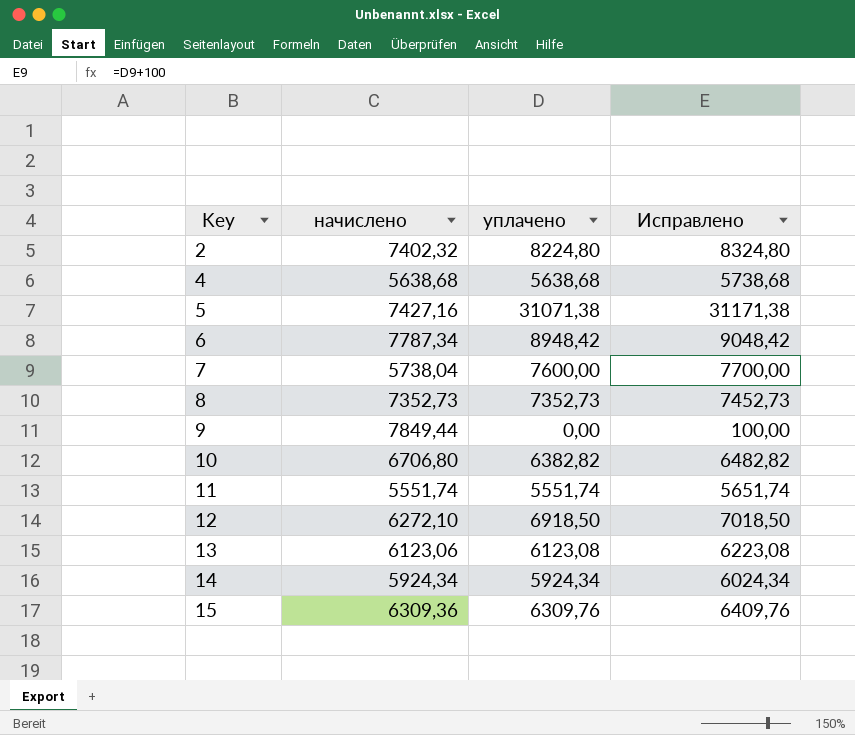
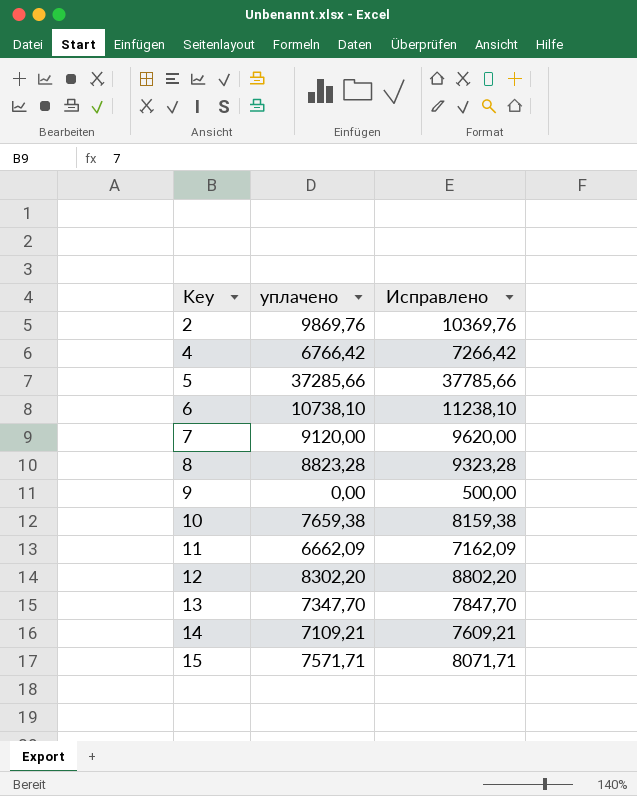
column начислено | position: 2 -> none
column Исправлено | formula: [уплачено] + 100 -> [уплачено] + 500
2 | уплачено: 8224,80 -> 9869,76
4 | уплачено: 5638,68 -> 6766,42
5 | уплачено: 31071,38 -> 37285,66
6 | уплачено: 8948,42 -> 10738,10
7 | уплачено: 7600,00 -> 9120,00
8 | уплачено: 7352,73 -> 8823,28
10 | уплачено: 6382,82 -> 7659,38
11 | уплачено: 5551,74 -> 6662,09
12 | уплачено: 6918,50 -> 8302,20
13 | уплачено: 6123,08 -> 7347,70
14 | уплачено: 5924,34 -> 7109,21
15 | уплачено: 6309,76 -> 7571,71

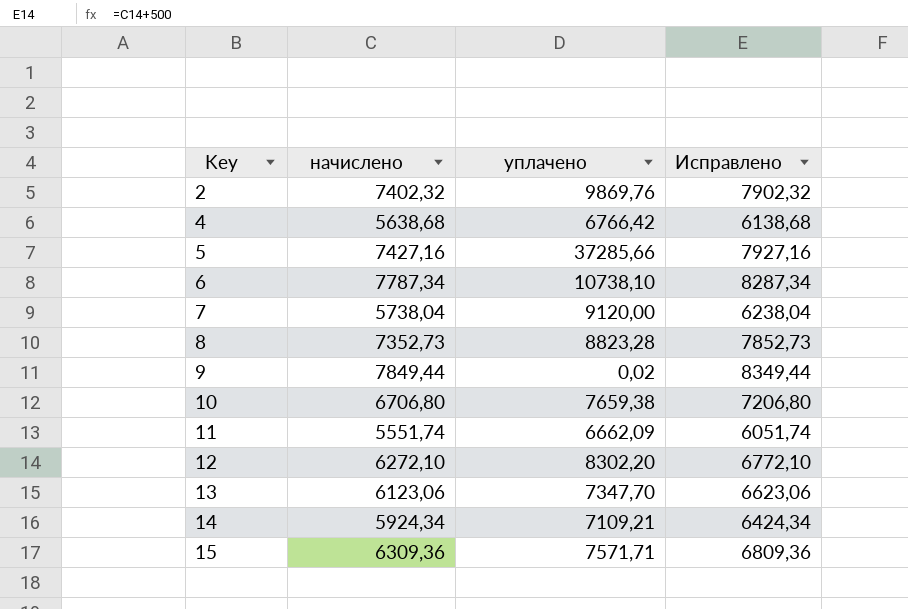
column начислено | position: none -> 2
column Исправлено | formula: [уплачено] + 500 -> [начислено] + 500
9 | уплачено: 0,00 -> 0,02

